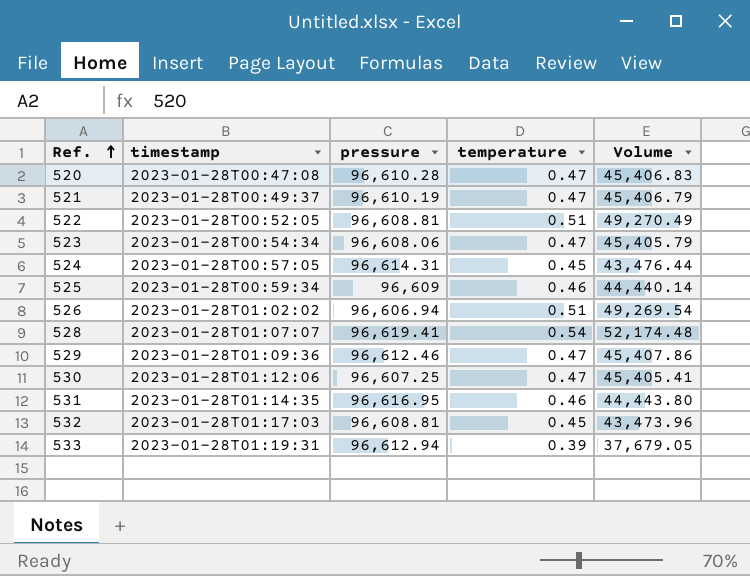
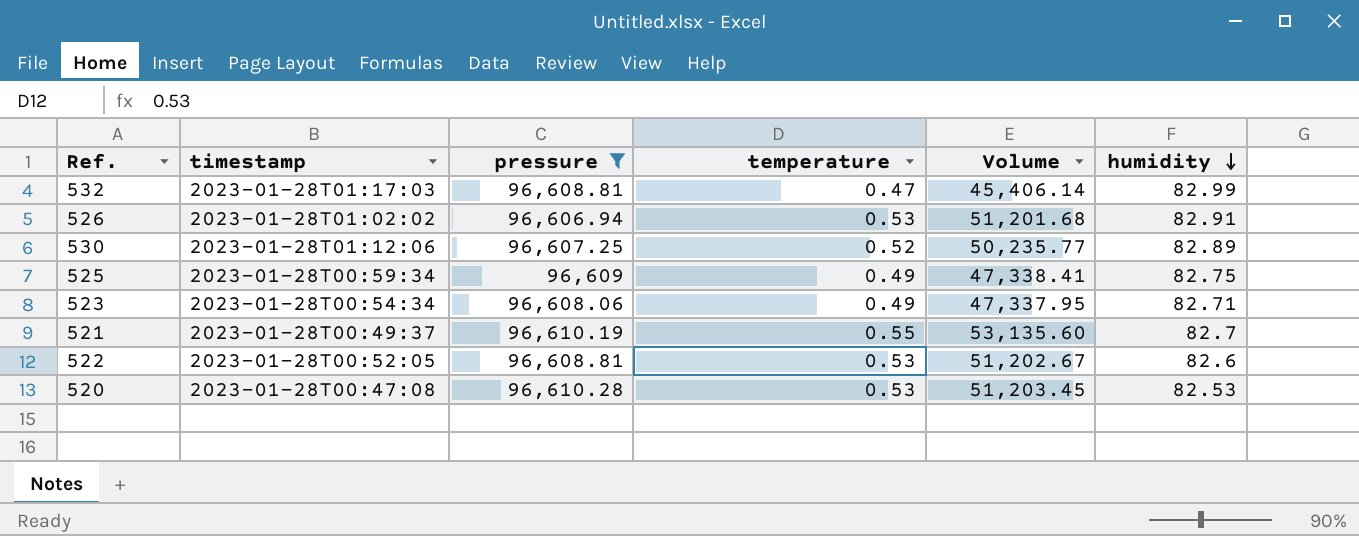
filter: none -> pressure <= 96,610.28
row order: Ref. ascending -> humidity descending
column humidity | position: none -> 6
532 | temperature: 0.45 -> 0.47
532 | Volume: 43,473.96 -> 45,406.14
526 | temperature: 0.51 -> 0.53
526 | Volume: 49,269.54 -> 51,201.68
530 | temperature: 0.47 -> 0.52
530 | Volume: 45,405.41 -> 50,235.77
525 | temperature: 0.46 -> 0.49
525 | Volume: 44,440.14 -> 47,338.41
523 | temperature: 0.47 -> 0.49
523 | Volume: 45,405.79 -> 47,337.95
521 | temperature: 0.47 -> 0.55
521 | Volume: 45,406.79 -> 53,135.60
522 | temperature: 0.51 -> 0.53
522 | Volume: 49,270.49 -> 51,202.67
520 | temperature: 0.47 -> 0.53
520 | Volume: 45,406.83 -> 51,203.45

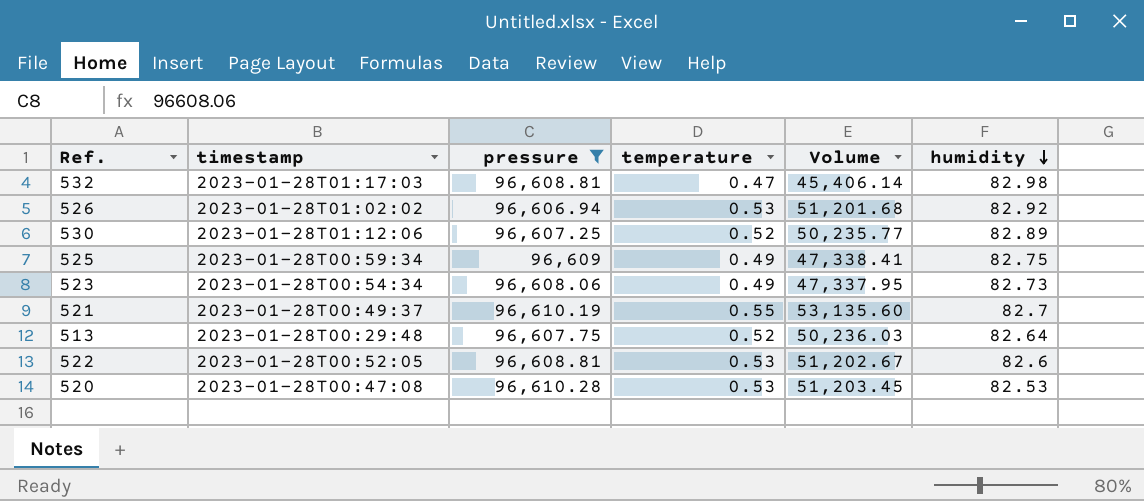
532 | humidity: 82.99 -> 82.98
526 | humidity: 82.91 -> 82.92
523 | humidity: 82.71 -> 82.73
row 513: none -> 2023-01-28T00:29:48 | 96,607.75 | 0.52 | 50,236.03 | 82.64

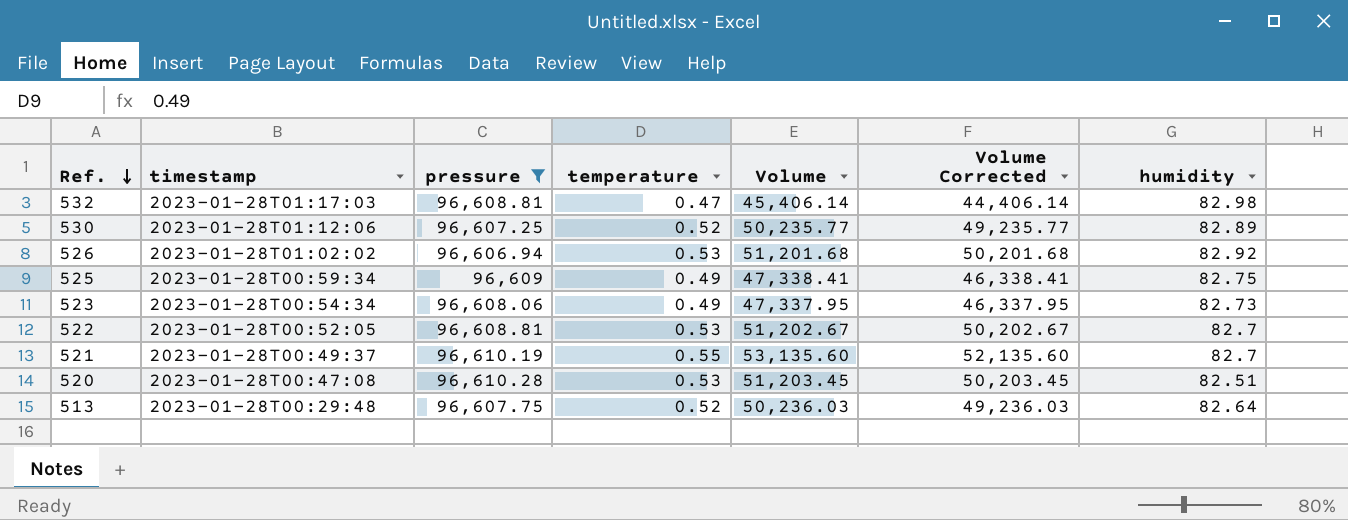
row order: humidity descending -> Ref. descending
column Volume Corrected | formula: none -> [Volume] - 1000
522 | humidity: 82.6 -> 82.7
520 | humidity: 82.53 -> 82.51

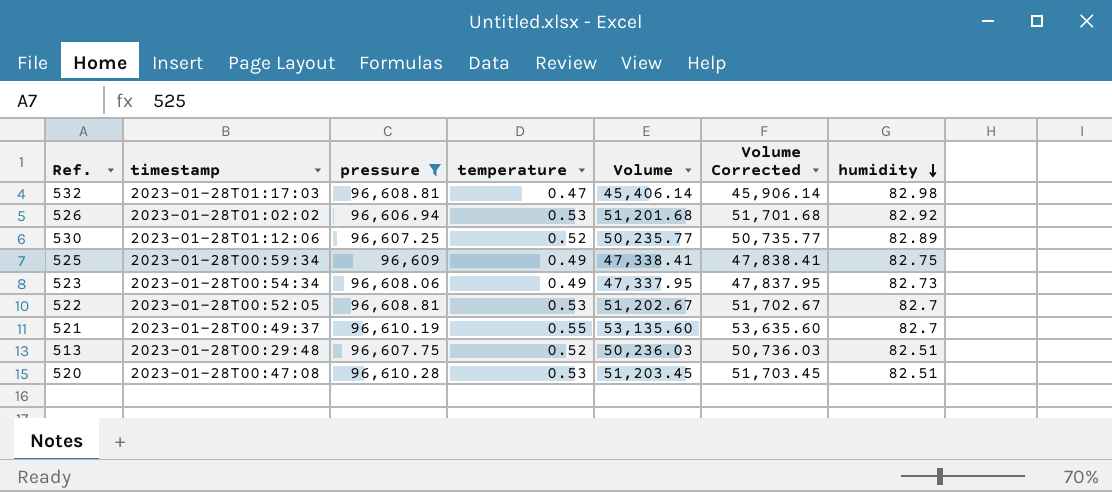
row order: Ref. descending -> humidity descending
column Volume Corrected | formula: [Volume] - 1000 -> [Volume] + 500
513 | humidity: 82.64 -> 82.51

